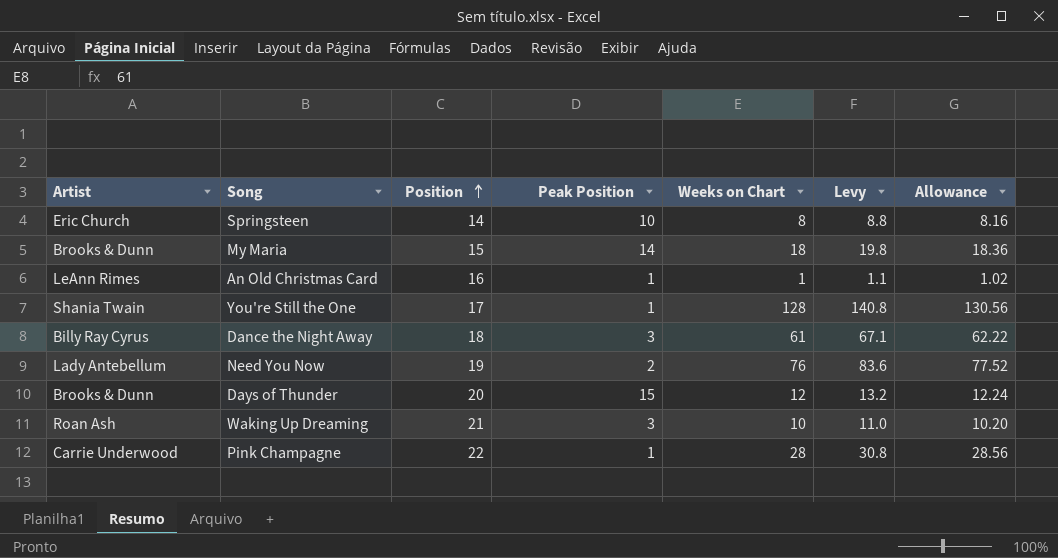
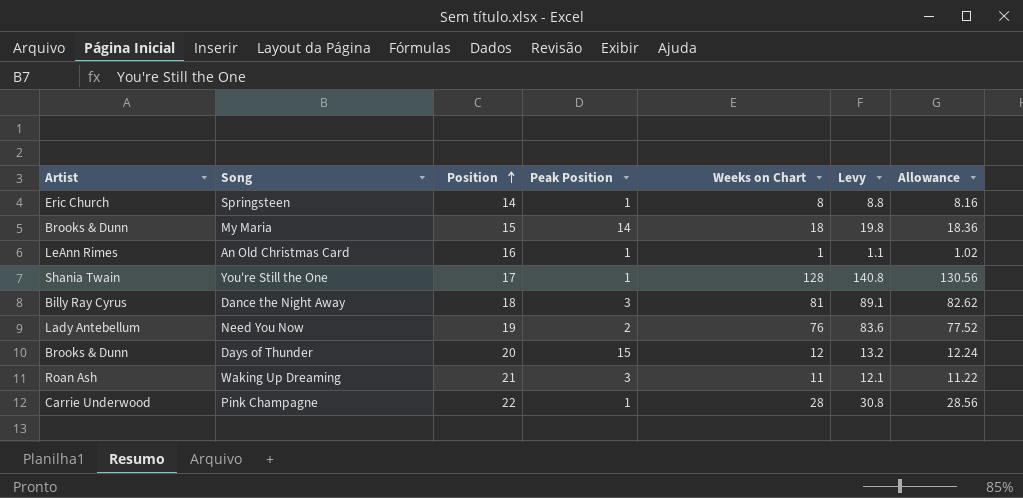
Springsteen | Peak Position: 10 -> 1
Dance the Night Away | Weeks on Chart: 61 -> 81
Dance the Night Away | Levy: 67.1 -> 89.1
Dance the Night Away | Allowance: 62.22 -> 82.62
Waking Up Dreaming | Weeks on Chart: 10 -> 11
Waking Up Dreaming | Levy: 11.0 -> 12.1
Waking Up Dreaming | Allowance: 10.20 -> 11.22

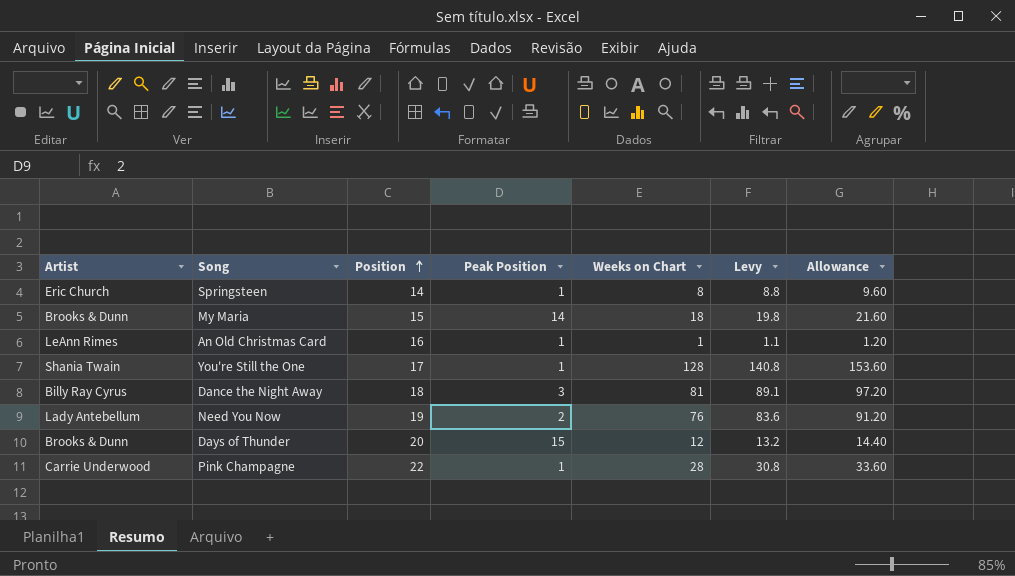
column Allowance | formula: [Weeks on Chart] * 1.02 -> [Weeks on Chart] * 1.2
row Waking Up Dreaming: Roan Ash | 21 | 3 | 11 | 12.1 | 11.22 -> none

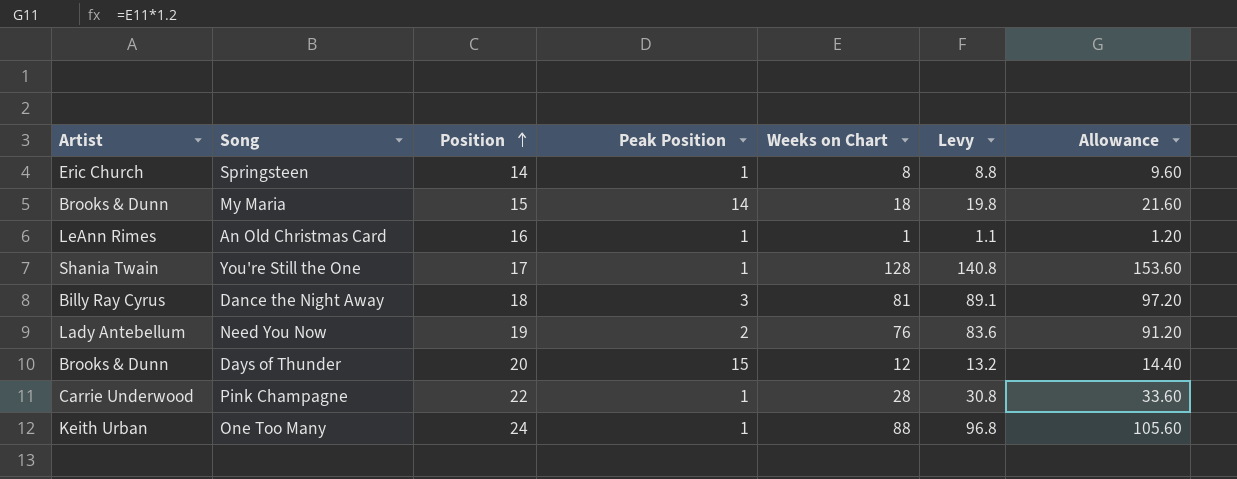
row One Too Many: none -> Keith Urban | 24 | 1 | 88 | 96.8 | 105.60

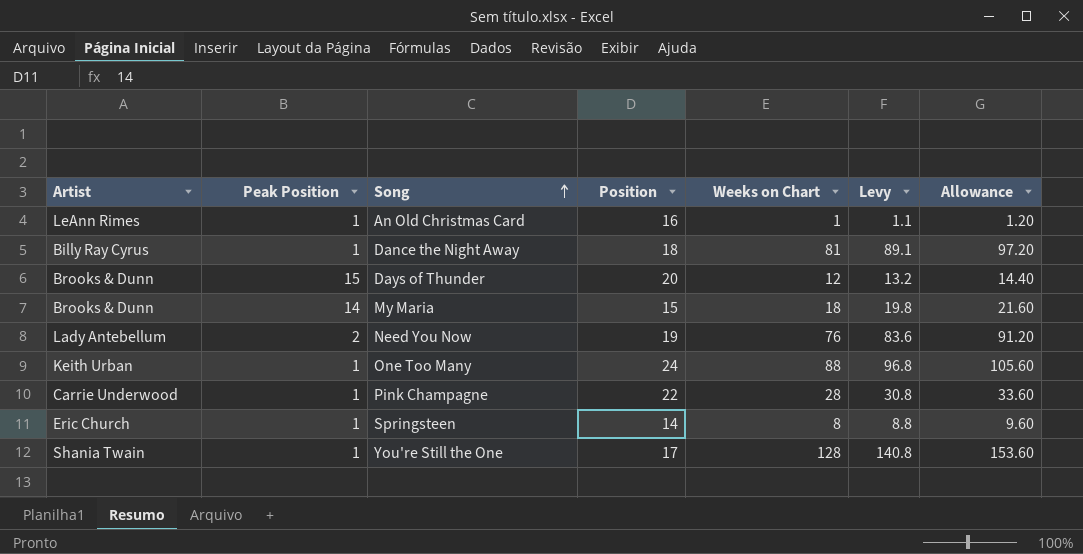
row order: Position ascending -> Song ascending
column Peak Position | position: 4 -> 2
Dance the Night Away | Peak Position: 3 -> 1

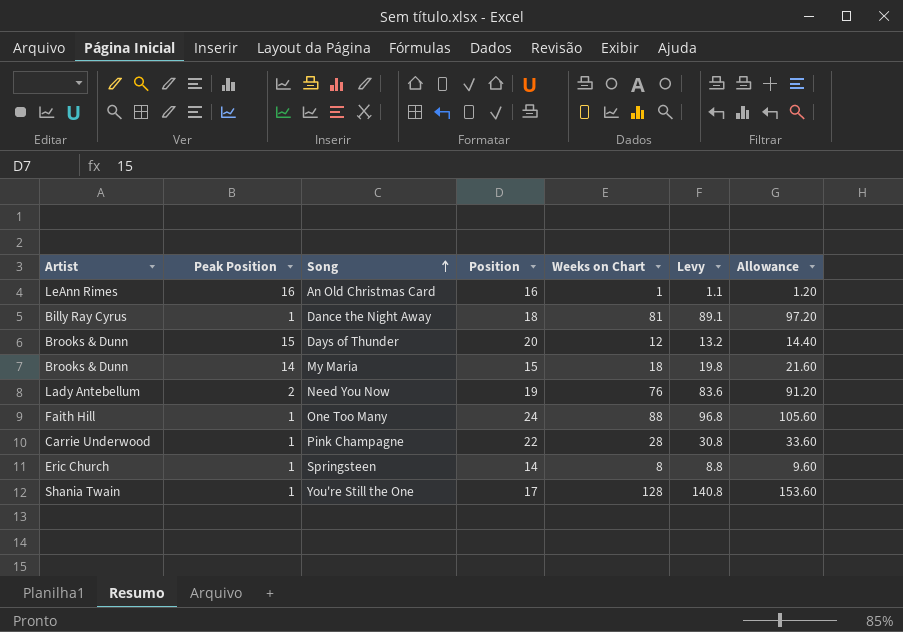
An Old Christmas Card | Peak Position: 1 -> 16
One Too Many | Artist: Keith Urban -> Faith Hill

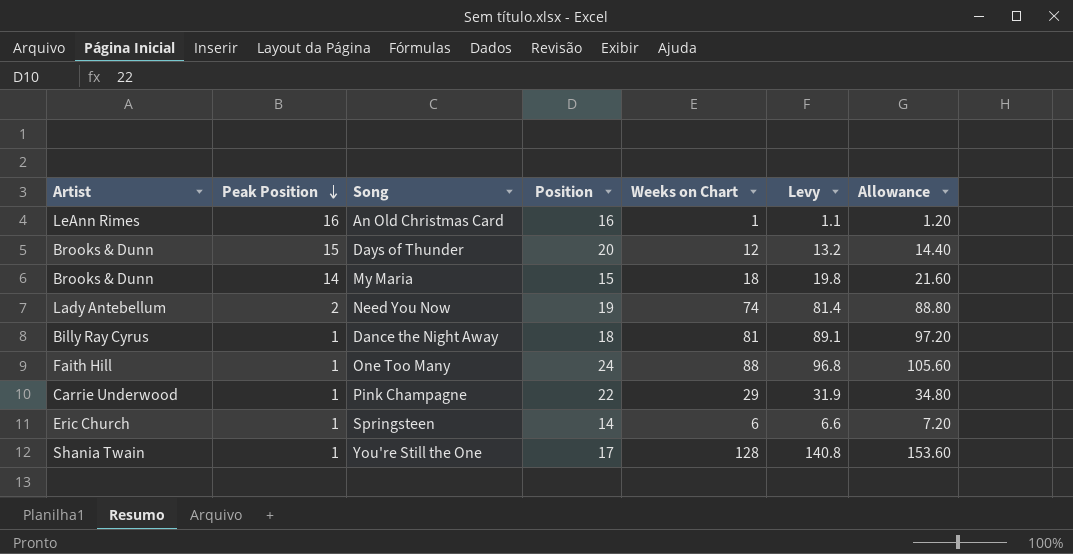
row order: Song ascending -> Peak Position descending
Need You Now | Weeks on Chart: 76 -> 74
Need You Now | Levy: 83.6 -> 81.4
Need You Now | Allowance: 91.20 -> 88.80
Pink Champagne | Weeks on Chart: 28 -> 29
Pink Champagne | Levy: 30.8 -> 31.9
Pink Champagne | Allowance: 33.60 -> 34.80
Springsteen | Weeks on Chart: 8 -> 6
Springsteen | Levy: 8.8 -> 6.6
Springsteen | Allowance: 9.60 -> 7.20

